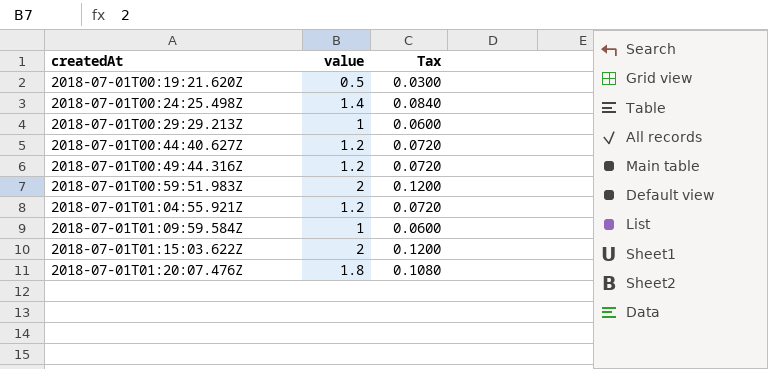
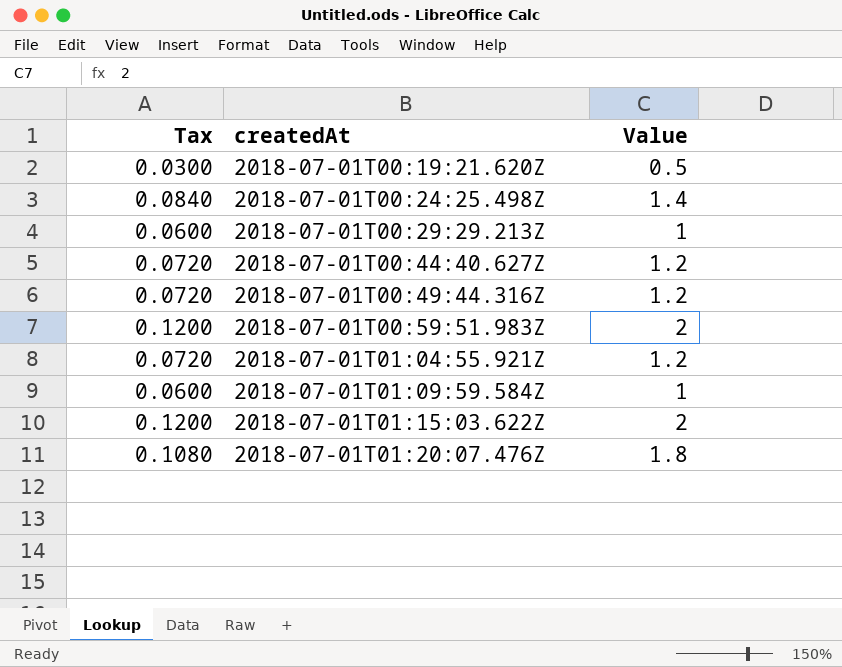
column Tax | position: 3 -> 1
column name: value -> Value

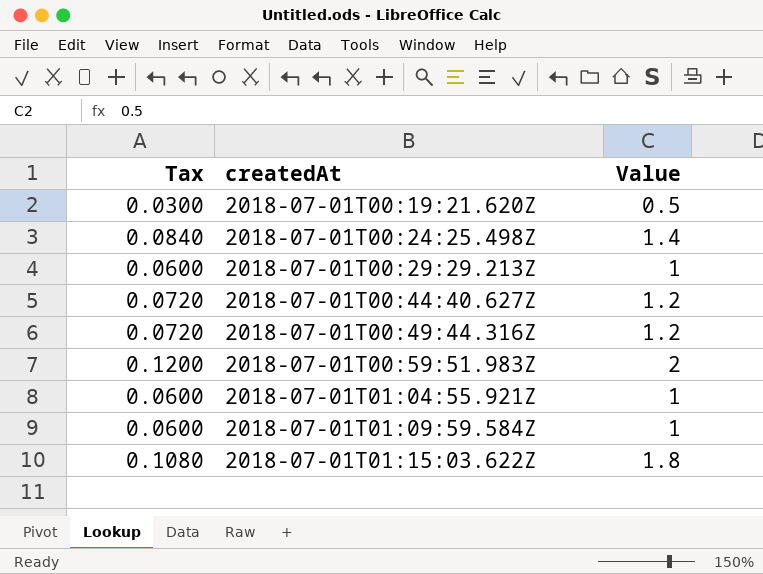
row 2018-07-01T01:20:07.476Z: 0.1080 | 1.8 -> none
2018-07-01T01:04:55.921Z | Tax: 0.0720 -> 0.0600
2018-07-01T01:04:55.921Z | Value: 1.2 -> 1
2018-07-01T01:15:03.622Z | Tax: 0.1200 -> 0.1080
2018-07-01T01:15:03.622Z | Value: 2 -> 1.8

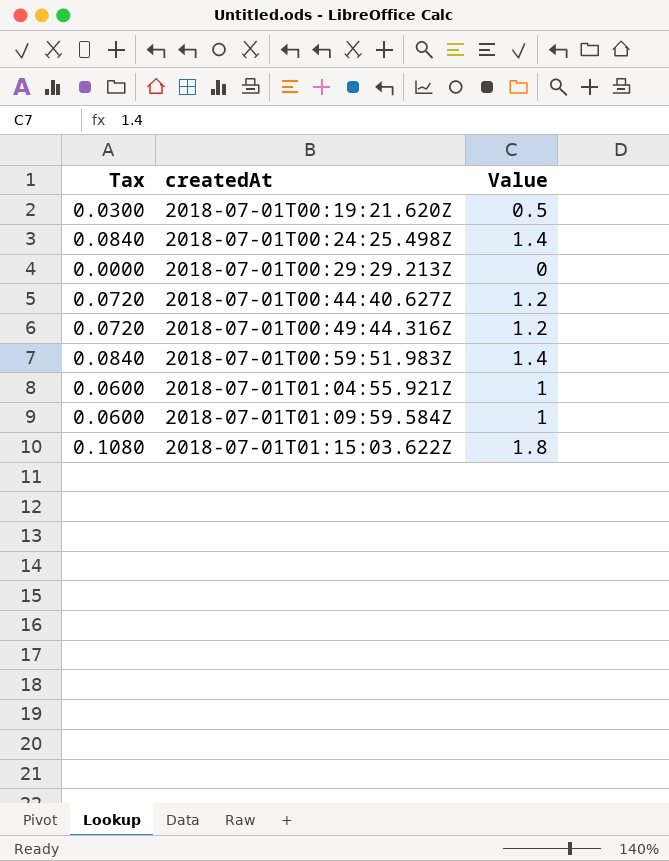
2018-07-01T00:29:29.213Z | Tax: 0.0600 -> 0.0000
2018-07-01T00:29:29.213Z | Value: 1 -> 0
2018-07-01T00:59:51.983Z | Tax: 0.1200 -> 0.0840
2018-07-01T00:59:51.983Z | Value: 2 -> 1.4

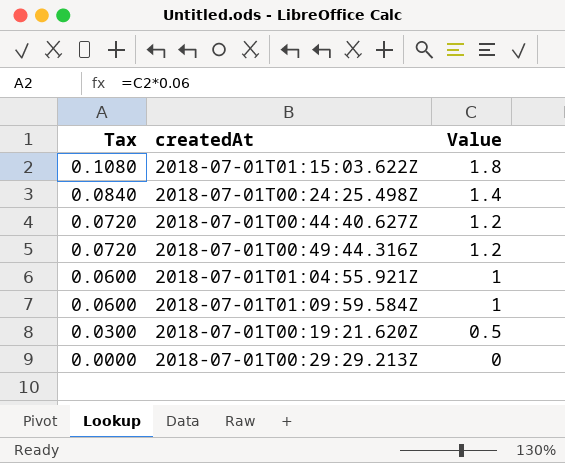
row order: createdAt ascending -> Tax descending
row 2018-07-01T00:59:51.983Z: 0.0840 | 1.4 -> none

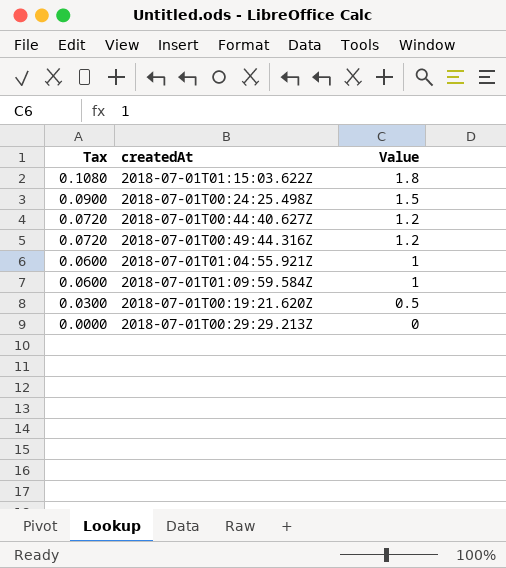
2018-07-01T00:24:25.498Z | Tax: 0.0840 -> 0.0900
2018-07-01T00:24:25.498Z | Value: 1.4 -> 1.5

